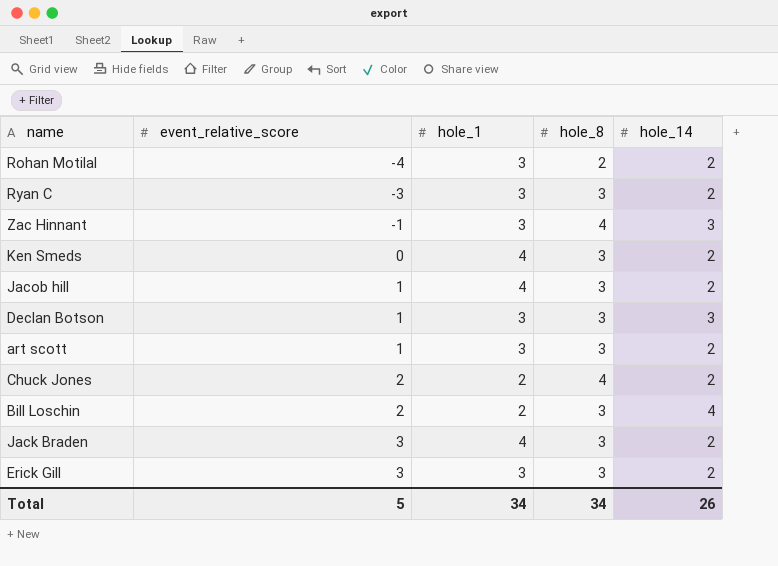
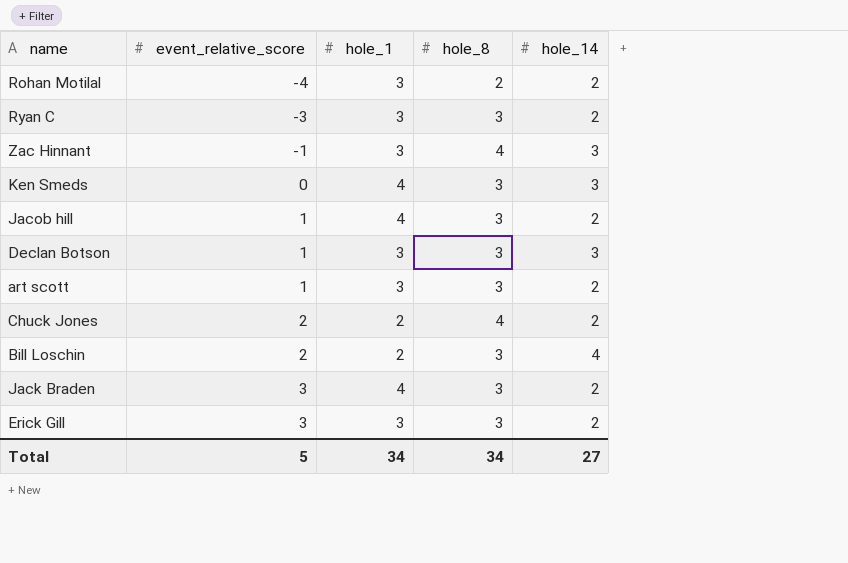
Ken Smeds | hole_14: 2 -> 3
Total | hole_14: 26 -> 27

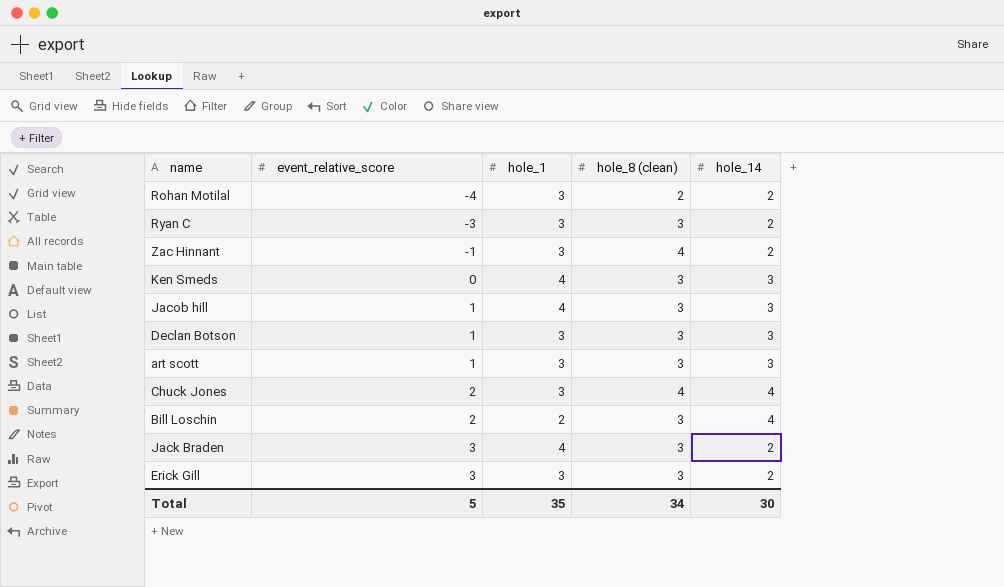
column name: hole_8 -> hole_8 (clean)
Zac Hinnant | hole_14: 3 -> 2
Jacob hill | hole_14: 2 -> 3
art scott | hole_14: 2 -> 3
Chuck Jones | hole_1: 2 -> 3
Chuck Jones | hole_14: 2 -> 4
Total | hole_1: 34 -> 35
Total | hole_14: 27 -> 30

